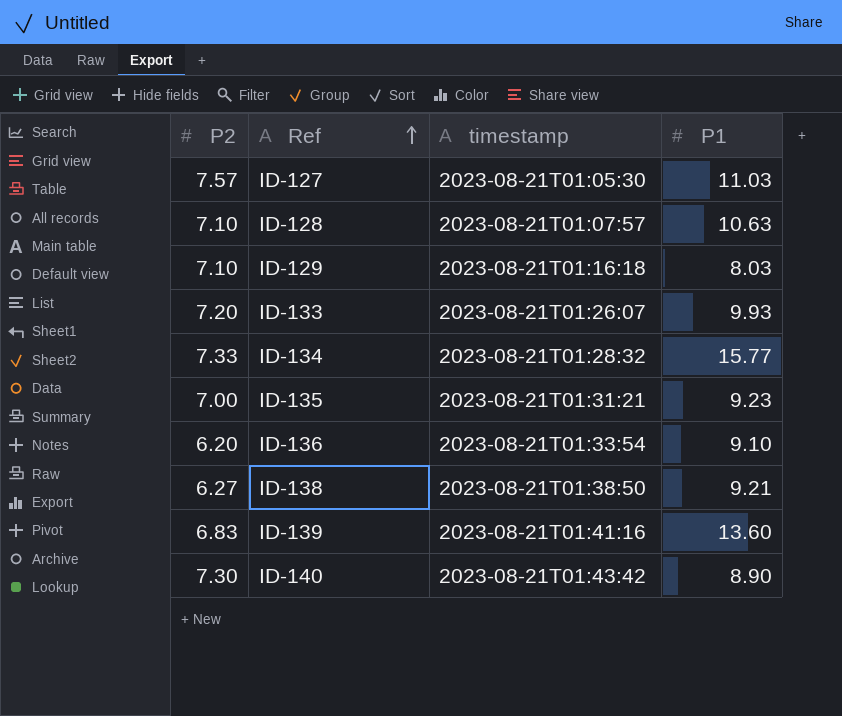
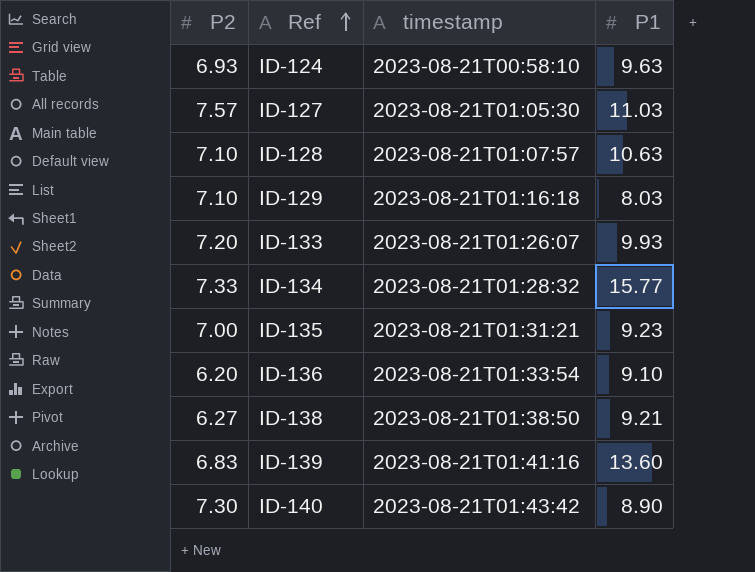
row ID-124: none -> 6.93 | 2023-08-21T00:58:10 | 9.63

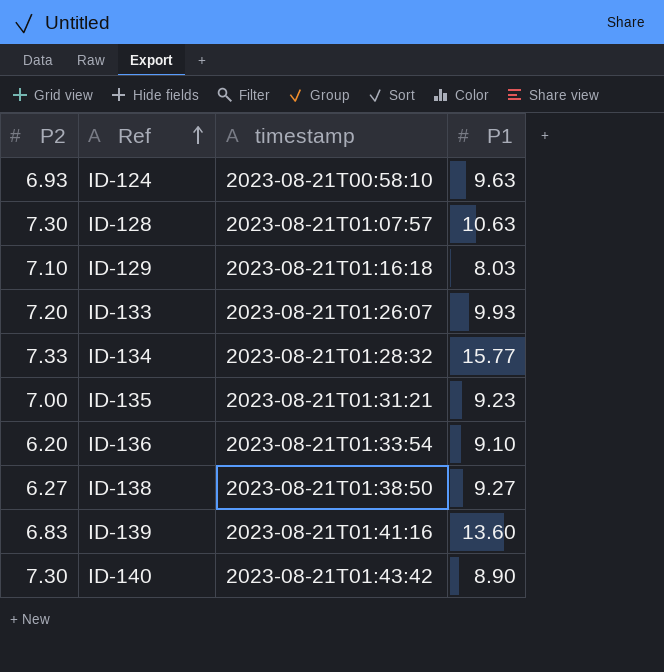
row ID-127: 7.57 | 2023-08-21T01:05:30 | 11.03 -> none
ID-128 | P2: 7.10 -> 7.30
ID-138 | P1: 9.21 -> 9.27

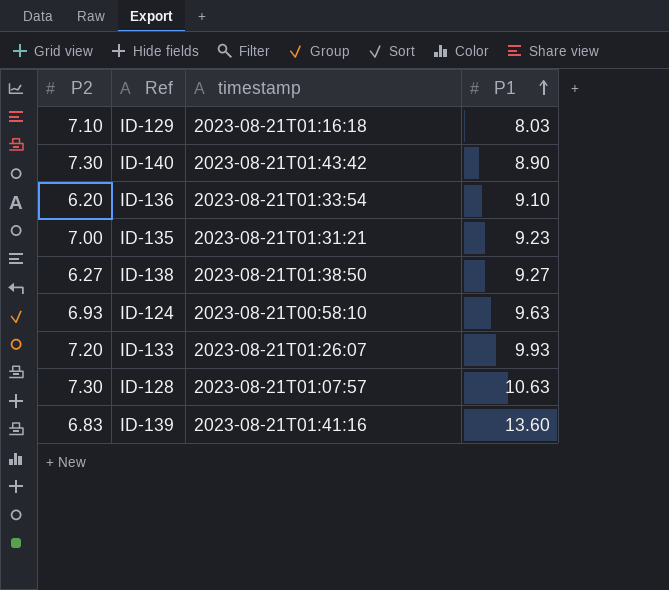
row order: Ref ascending -> P1 ascending
row ID-134: 7.33 | 2023-08-21T01:28:32 | 15.77 -> none

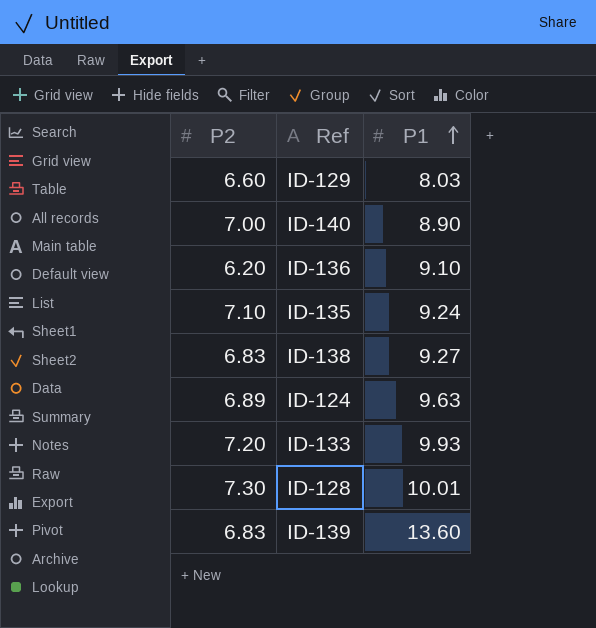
column timestamp | position: 3 -> none
ID-129 | P2: 7.10 -> 6.60
ID-140 | P2: 7.30 -> 7.00
ID-135 | P2: 7.00 -> 7.10
ID-135 | P1: 9.23 -> 9.24
ID-138 | P2: 6.27 -> 6.83
ID-124 | P2: 6.93 -> 6.89
ID-128 | P1: 10.63 -> 10.01

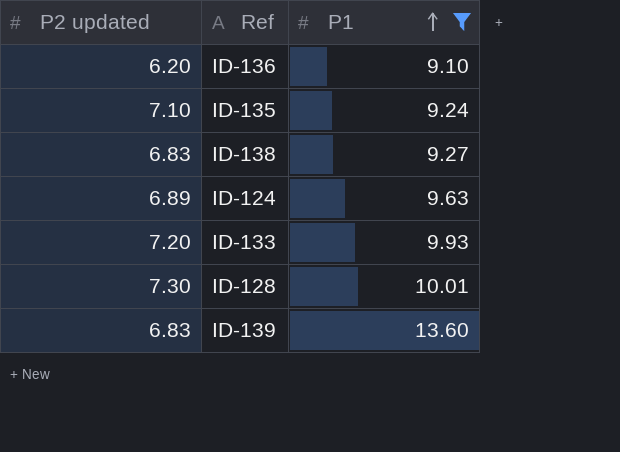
filter: none -> P1 >= 9.10
column name: P2 -> P2 updated

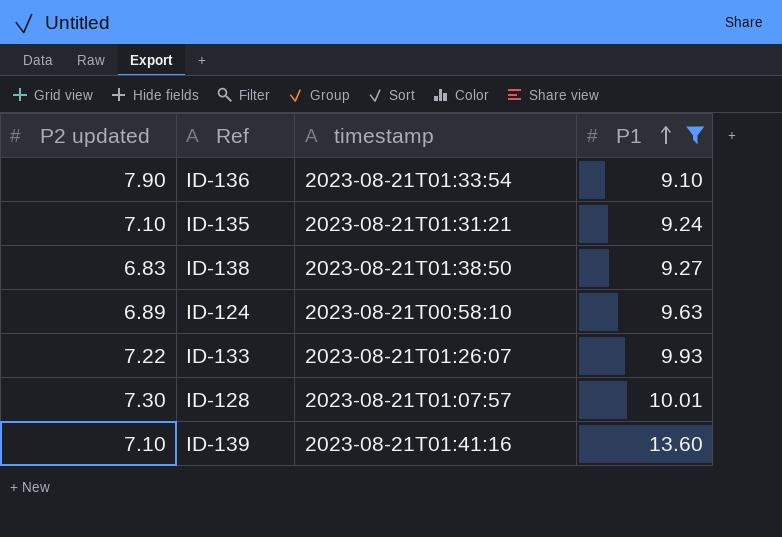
column timestamp | position: none -> 3
ID-136 | P2 updated: 6.20 -> 7.90
ID-133 | P2 updated: 7.20 -> 7.22
ID-139 | P2 updated: 6.83 -> 7.10

